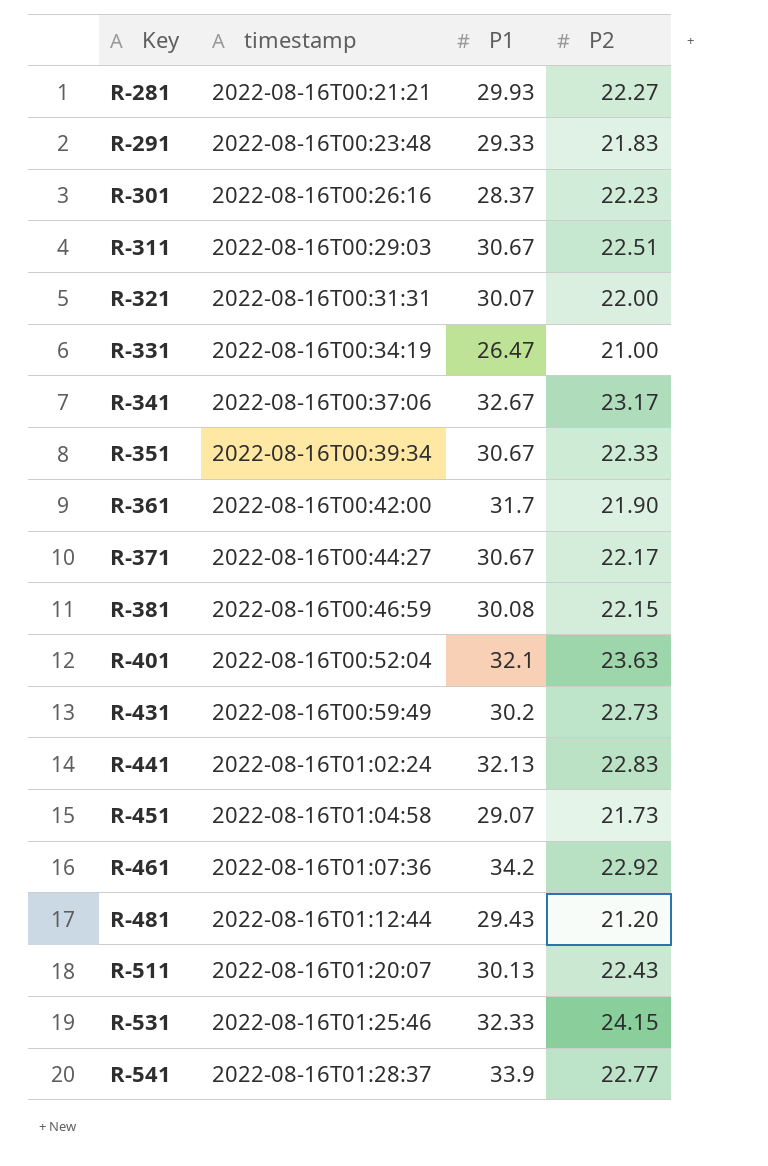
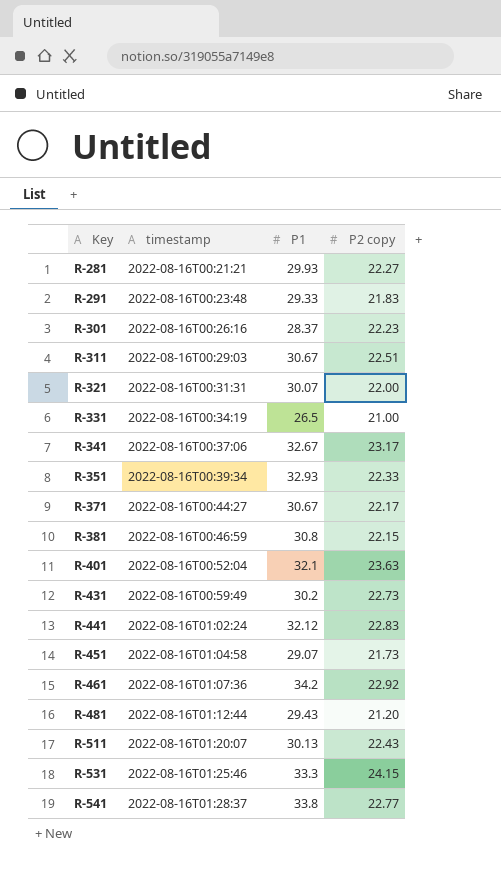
column name: P2 -> P2 copy
row R-361: 2022-08-16T00:42:00 | 31.7 | 21.90 -> none
R-331 | P1: 26.47 -> 26.5
R-351 | P1: 30.67 -> 32.93
R-381 | P1: 30.08 -> 30.8
R-441 | P1: 32.13 -> 32.12
R-531 | P1: 32.33 -> 33.3
R-541 | P1: 33.9 -> 33.8

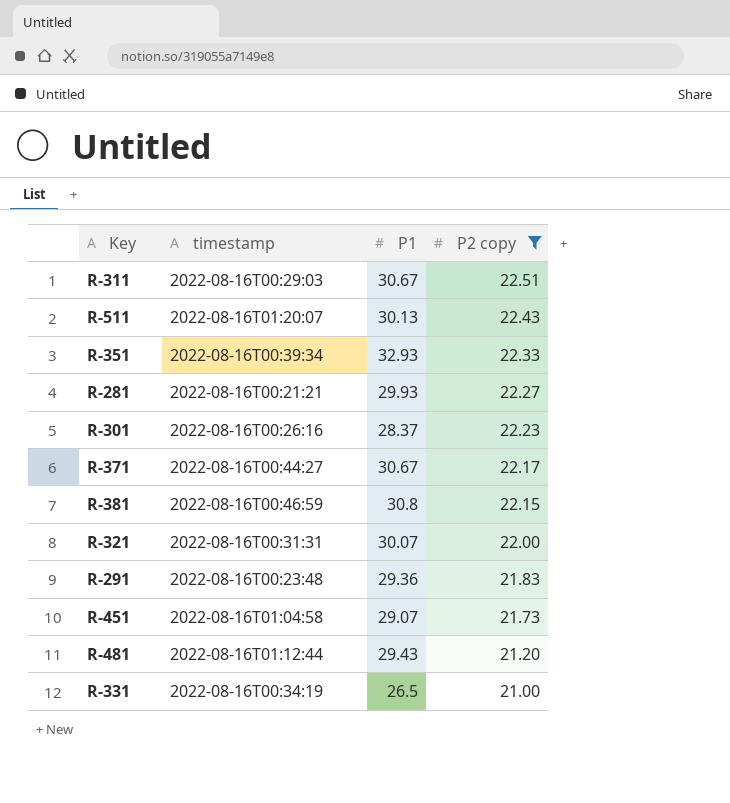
filter: none -> P2 copy <= 22.51
row order: Key ascending -> P2 copy descending
R-291 | P1: 29.33 -> 29.36

